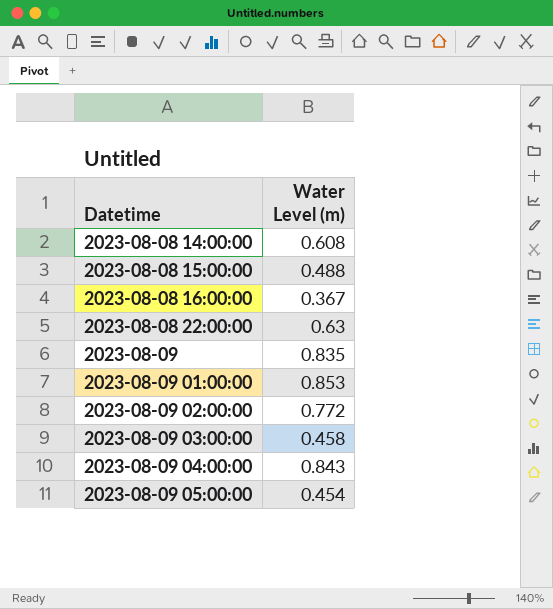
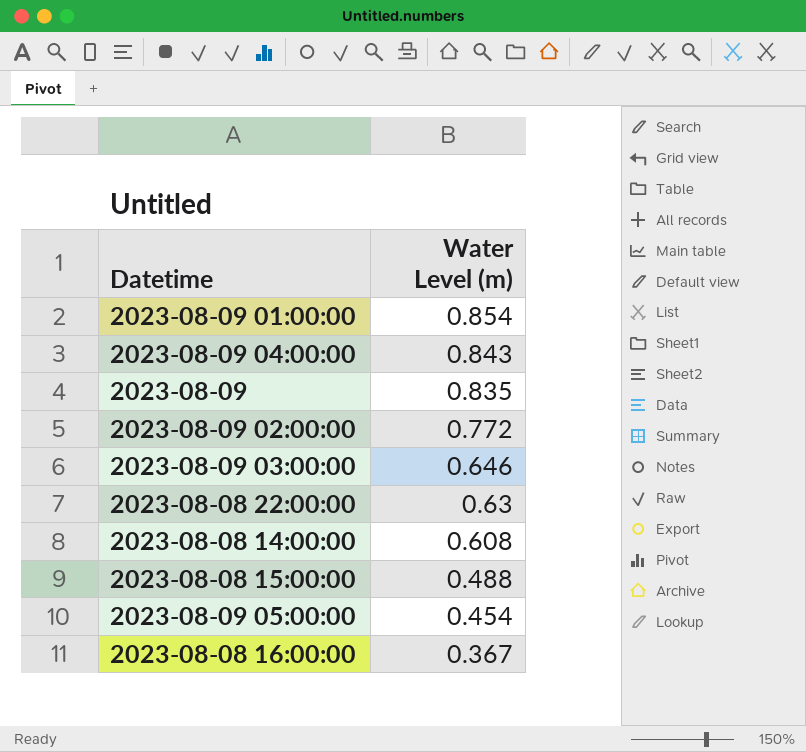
row order: Datetime ascending -> Water Level (m) descending
2023-08-09 01:00:00 | Water Level (m): 0.853 -> 0.854
2023-08-09 03:00:00 | Water Level (m): 0.458 -> 0.646

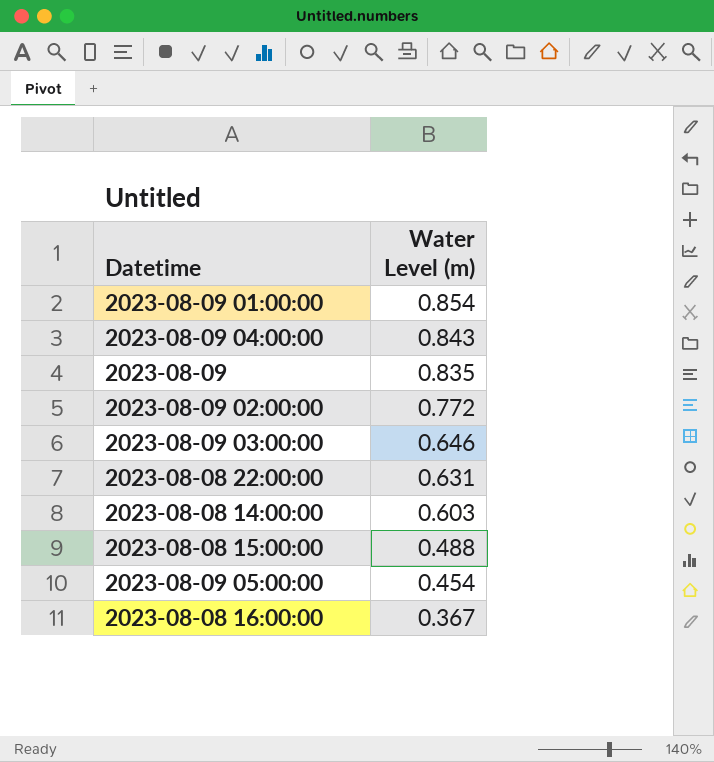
2023-08-08 22:00:00 | Water Level (m): 0.63 -> 0.631
2023-08-08 14:00:00 | Water Level (m): 0.608 -> 0.603

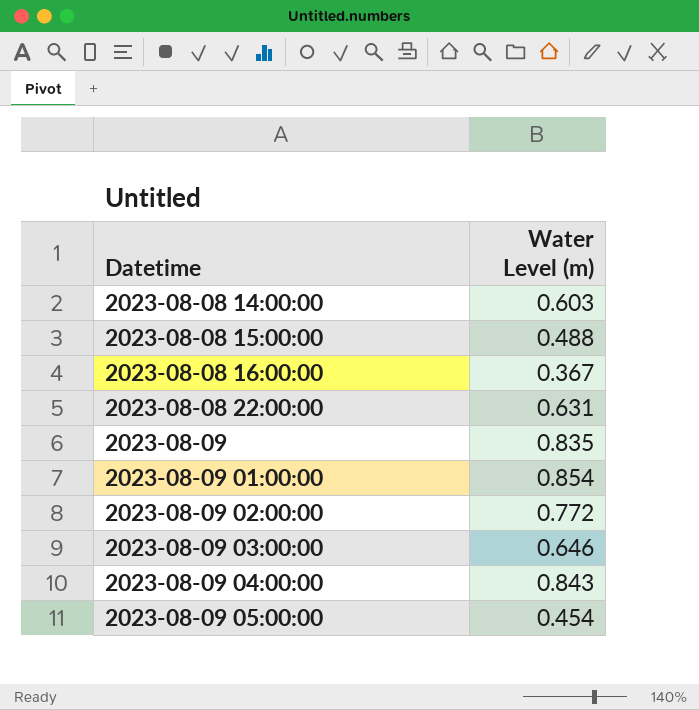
row order: Water Level (m) descending -> Datetime ascending

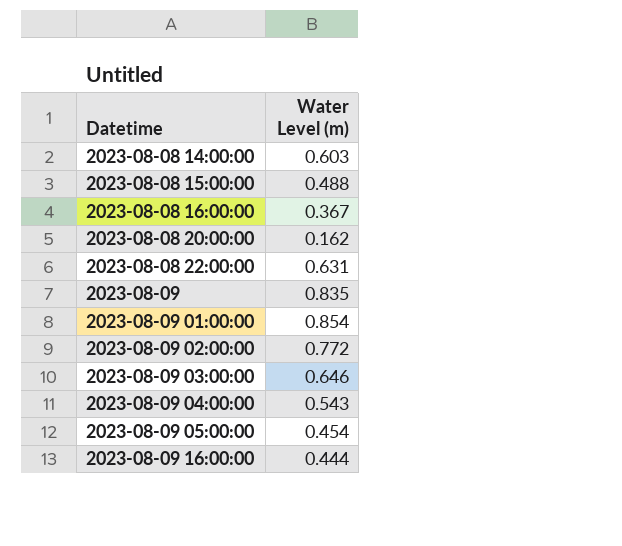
row 2023-08-08 20:00:00: none -> 0.162
2023-08-09 04:00:00 | Water Level (m): 0.843 -> 0.543
row 2023-08-09 16:00:00: none -> 0.444

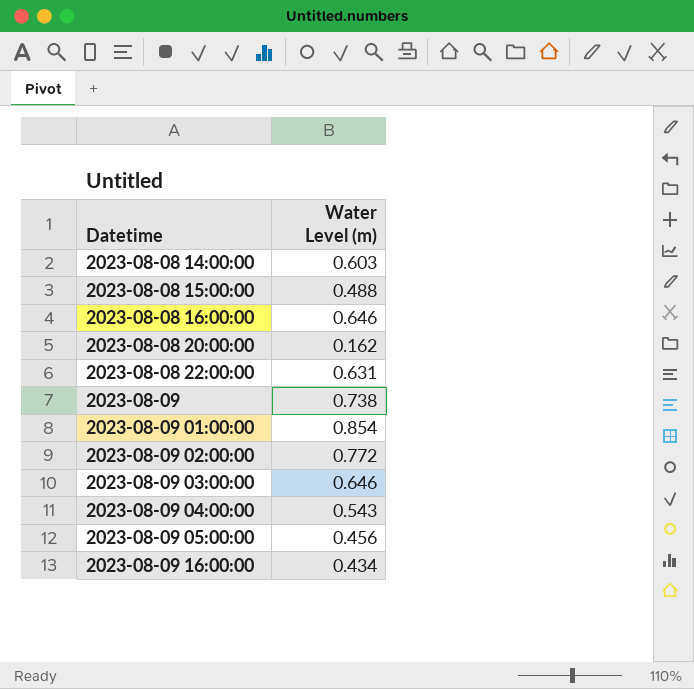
2023-08-08 16:00:00 | Water Level (m): 0.367 -> 0.646
2023-08-09 | Water Level (m): 0.835 -> 0.738
2023-08-09 05:00:00 | Water Level (m): 0.454 -> 0.456
2023-08-09 16:00:00 | Water Level (m): 0.444 -> 0.434

